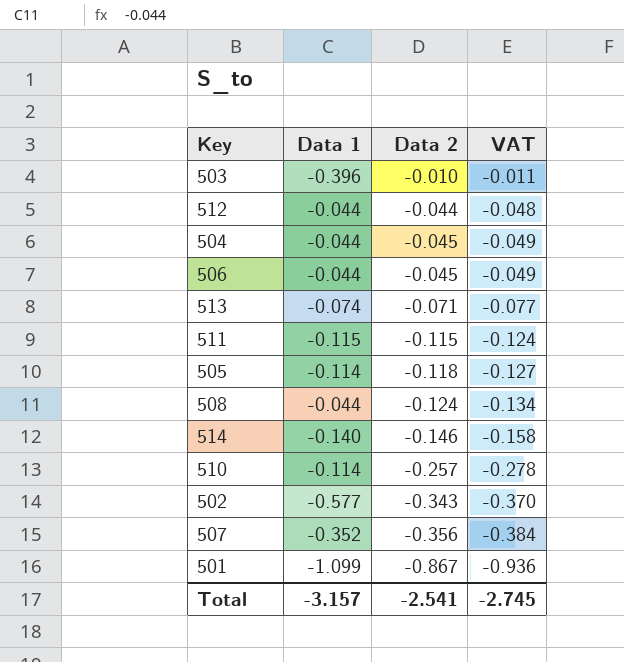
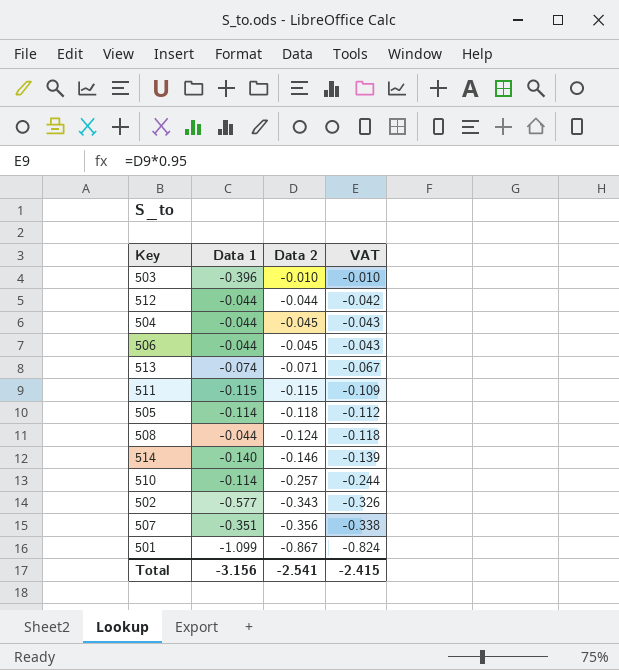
column VAT | formula: [Data 2] * 1.08 -> [Data 2] * 0.95
507 | Data 1: -0.352 -> -0.351
Total | Data 1: -3.157 -> -3.156
Total | VAT: -2.745 -> -2.415

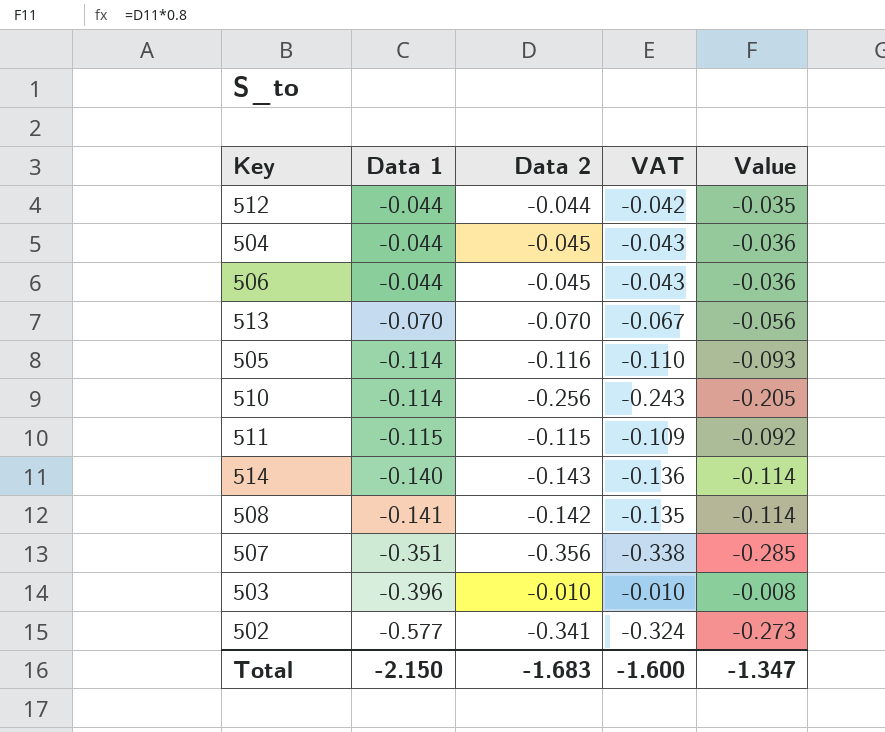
row order: Data 2 descending -> Data 1 descending
column Value | formula: none -> [Data 2] * 0.8
row 501: -1.099 | -0.867 | -0.824 -> none
513 | Data 1: -0.074 -> -0.070
513 | Data 2: -0.071 -> -0.070
505 | Data 2: -0.118 -> -0.116
505 | VAT: -0.112 -> -0.110
510 | Data 2: -0.257 -> -0.256
510 | VAT: -0.244 -> -0.243
514 | Data 2: -0.146 -> -0.143
514 | VAT: -0.139 -> -0.136
508 | Data 1: -0.044 -> -0.141
508 | Data 2: -0.124 -> -0.142
508 | VAT: -0.118 -> -0.135
502 | Data 2: -0.343 -> -0.341
502 | VAT: -0.326 -> -0.324
Total | Data 1: -3.156 -> -2.150
Total | Data 2: -2.541 -> -1.683
Total | VAT: -2.415 -> -1.600

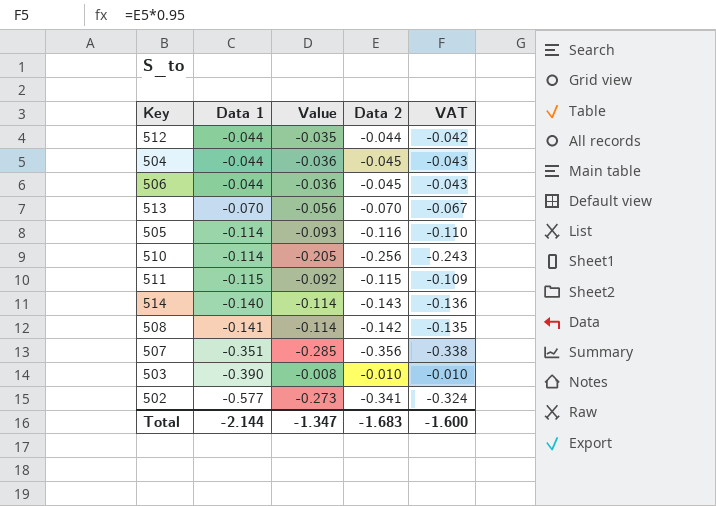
column Value | position: 5 -> 3
503 | Data 1: -0.396 -> -0.390
Total | Data 1: -2.150 -> -2.144

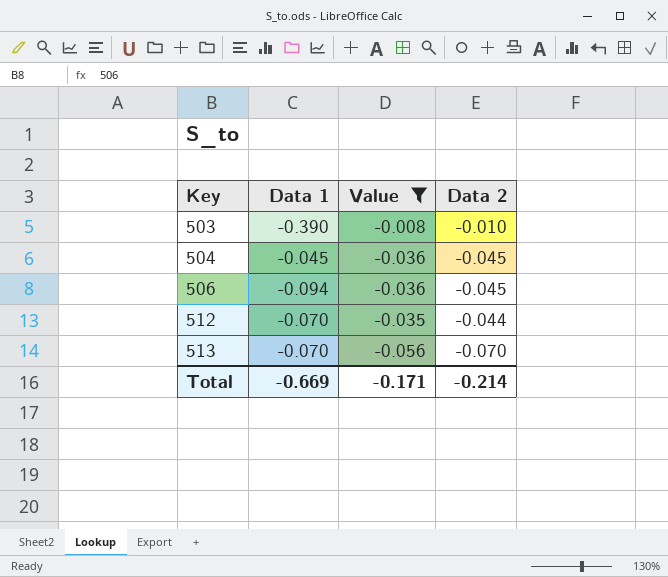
filter: none -> Value >= -0.056
row order: Data 1 descending -> Key ascending
column VAT | formula: [Data 2] * 0.95 -> none
504 | Data 1: -0.044 -> -0.045
506 | Data 1: -0.044 -> -0.094
512 | Data 1: -0.044 -> -0.070
Total | Data 1: -2.144 -> -0.669
Total | Value: -1.347 -> -0.171
Total | Data 2: -1.683 -> -0.214

